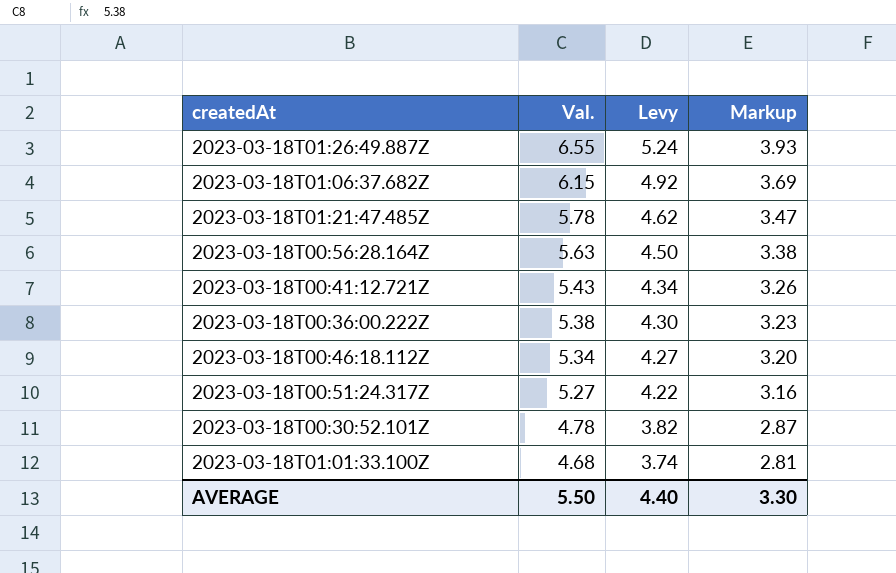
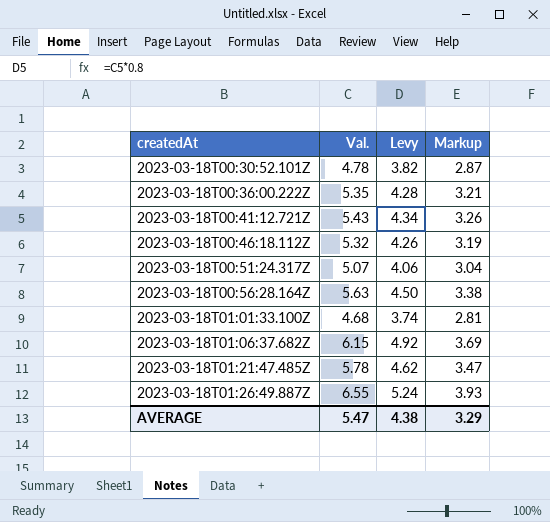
row order: Val. descending -> createdAt ascending
2023-03-18T00:36:00.222Z | Val.: 5.38 -> 5.35
2023-03-18T00:36:00.222Z | Levy: 4.30 -> 4.28
2023-03-18T00:36:00.222Z | Markup: 3.23 -> 3.21
2023-03-18T00:46:18.112Z | Val.: 5.34 -> 5.32
2023-03-18T00:46:18.112Z | Levy: 4.27 -> 4.26
2023-03-18T00:46:18.112Z | Markup: 3.20 -> 3.19
2023-03-18T00:51:24.317Z | Val.: 5.27 -> 5.07
2023-03-18T00:51:24.317Z | Levy: 4.22 -> 4.06
2023-03-18T00:51:24.317Z | Markup: 3.16 -> 3.04
AVERAGE | Val.: 5.50 -> 5.47
AVERAGE | Levy: 4.40 -> 4.38
AVERAGE | Markup: 3.30 -> 3.29

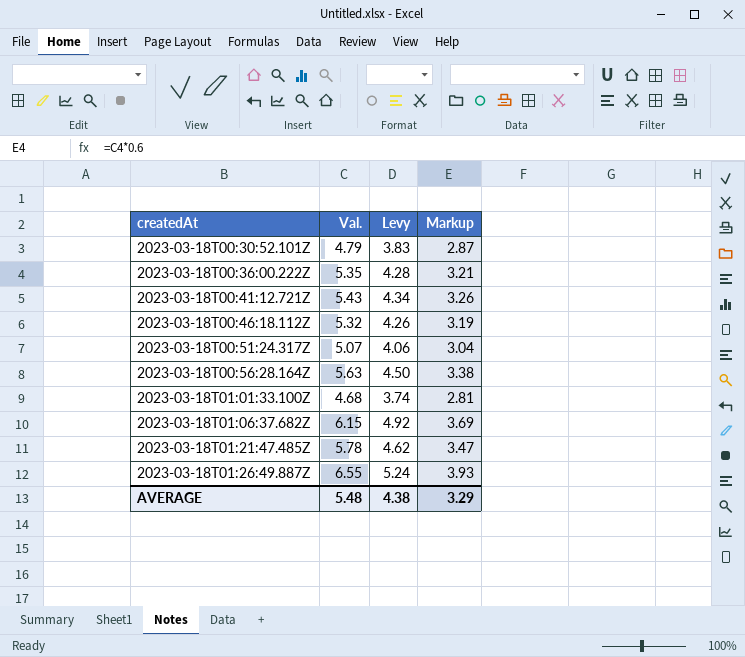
2023-03-18T00:30:52.101Z | Val.: 4.78 -> 4.79
2023-03-18T00:30:52.101Z | Levy: 3.82 -> 3.83
AVERAGE | Val.: 5.47 -> 5.48

